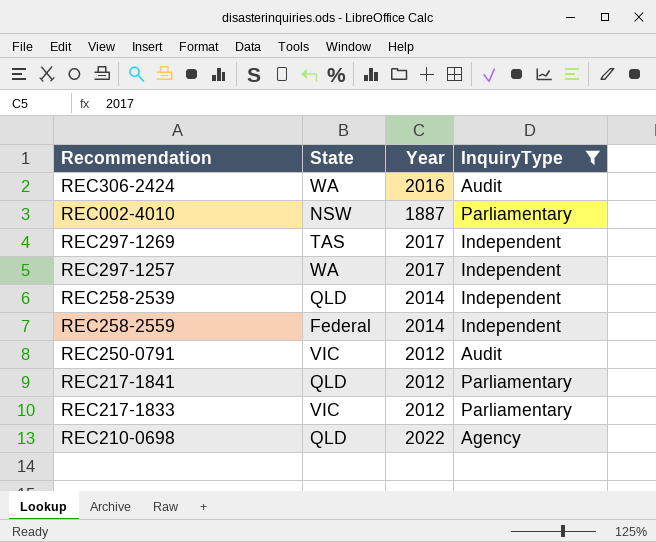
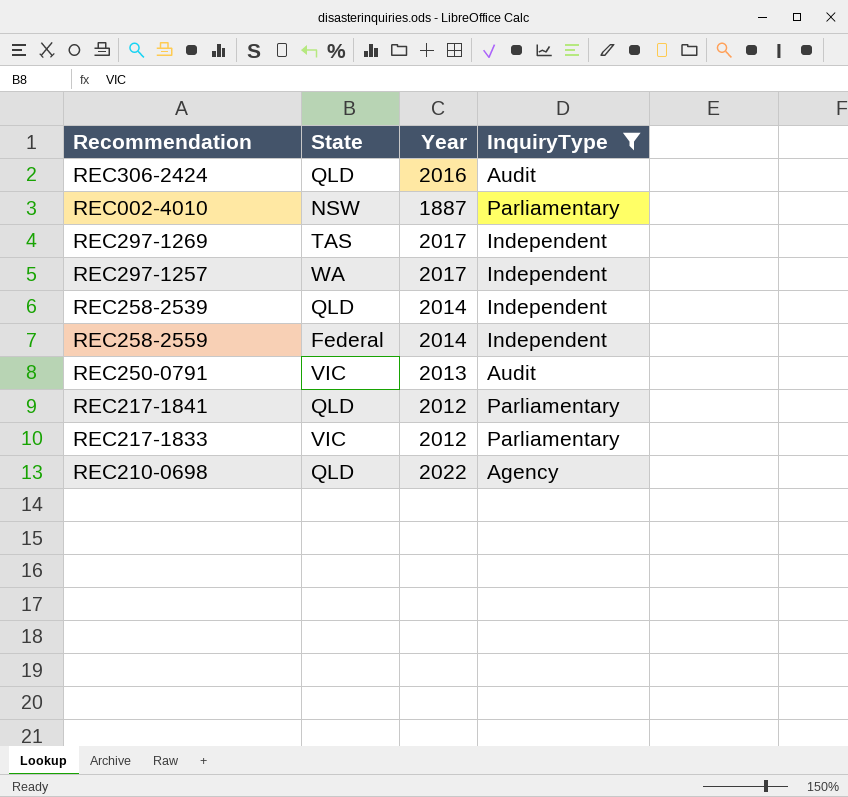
REC306-2424 | State: WA -> QLD
REC250-0791 | Year: 2012 -> 2013

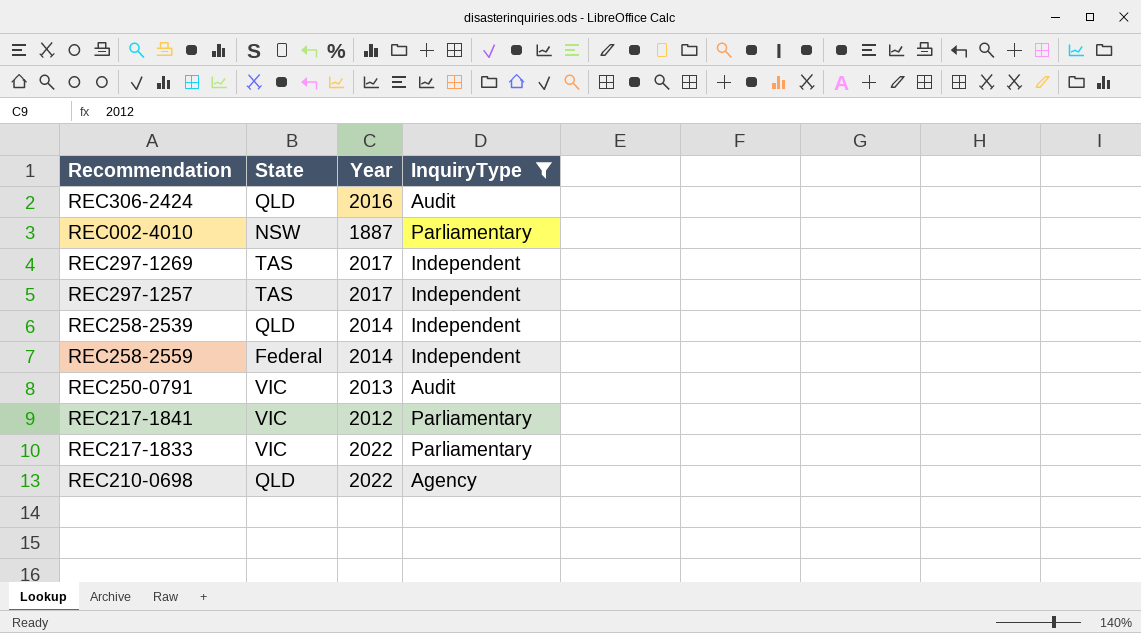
REC297-1257 | State: WA -> TAS
REC217-1841 | State: QLD -> VIC
REC217-1833 | Year: 2012 -> 2022

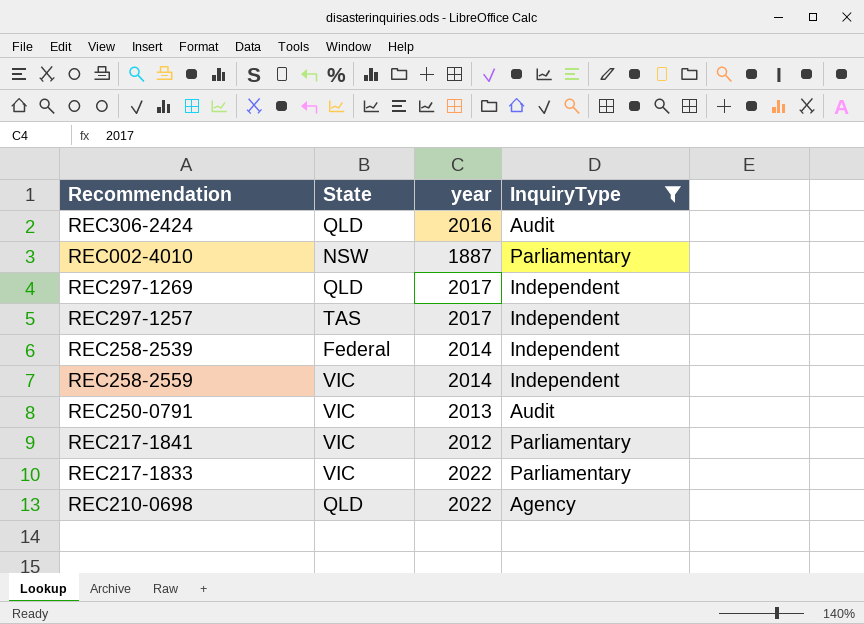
column name: Year -> year
REC297-1269 | State: TAS -> QLD
REC258-2539 | State: QLD -> Federal
REC258-2559 | State: Federal -> VIC

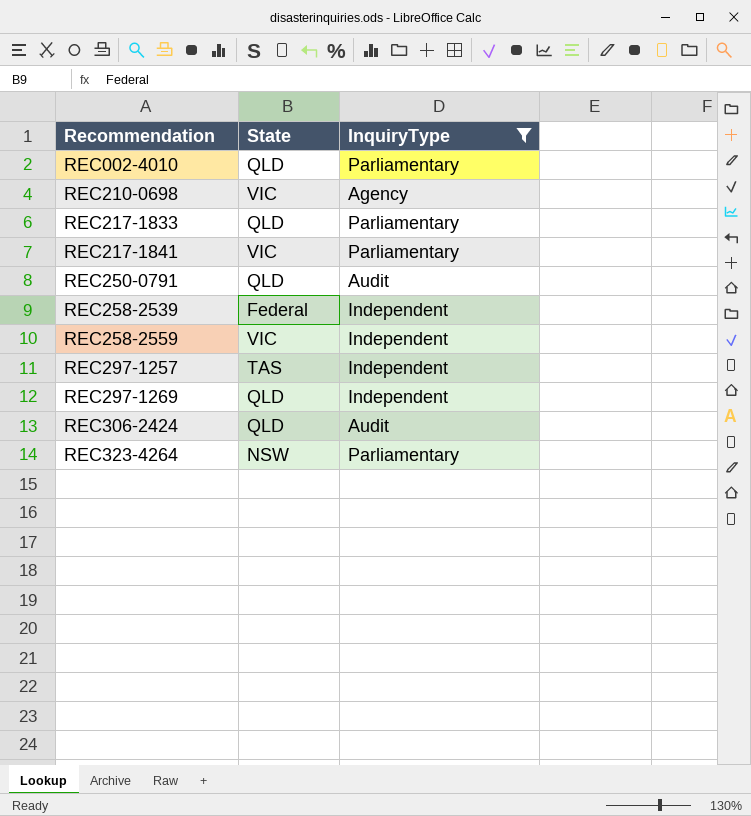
row order: none -> Recommendation ascending
column year | position: 3 -> none
REC002-4010 | State: NSW -> QLD
REC210-0698 | State: QLD -> VIC
REC217-1833 | State: VIC -> QLD
REC250-0791 | State: VIC -> QLD
row REC323-4264: none -> NSW | Parliamentary

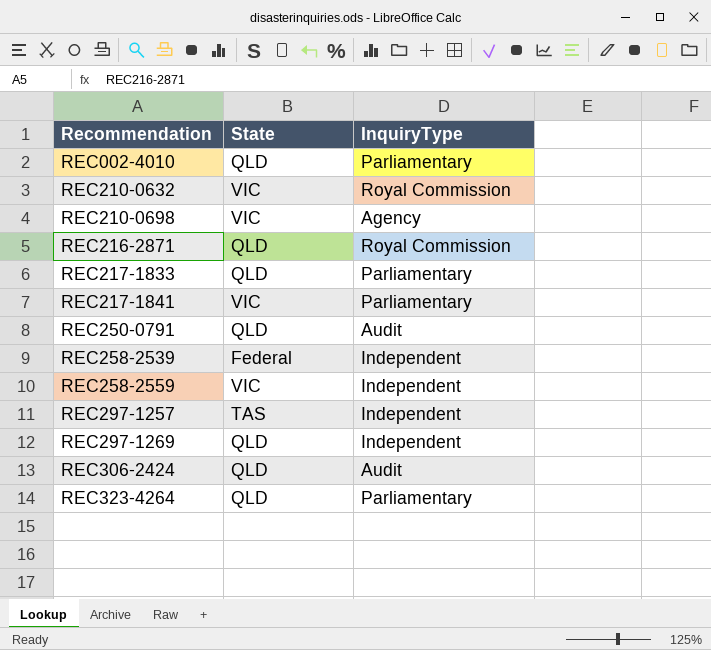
filter: InquiryType != Royal Commission -> none
REC323-4264 | State: NSW -> QLD

